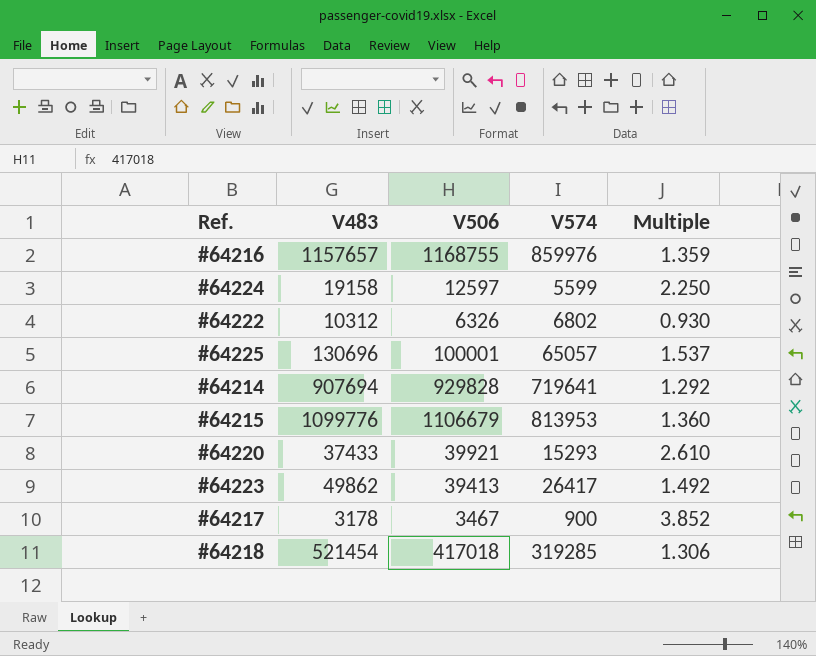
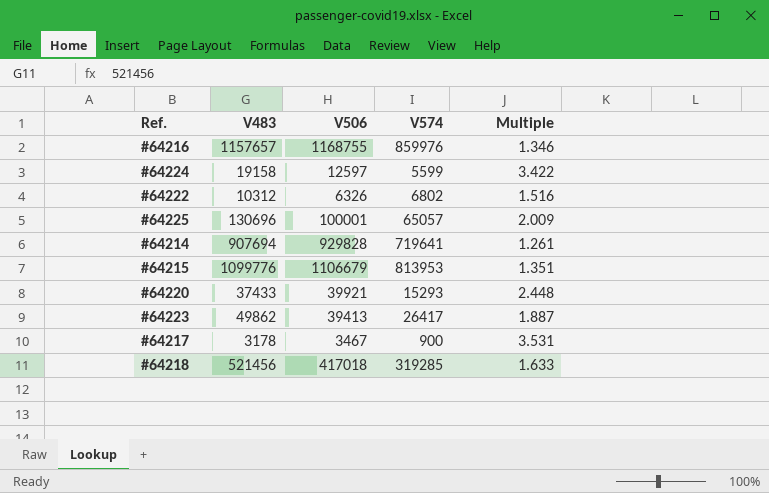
column Multiple | formula: [V506] / [V574] -> [V483] / [V574]
#64218 | V483: 521454 -> 521456

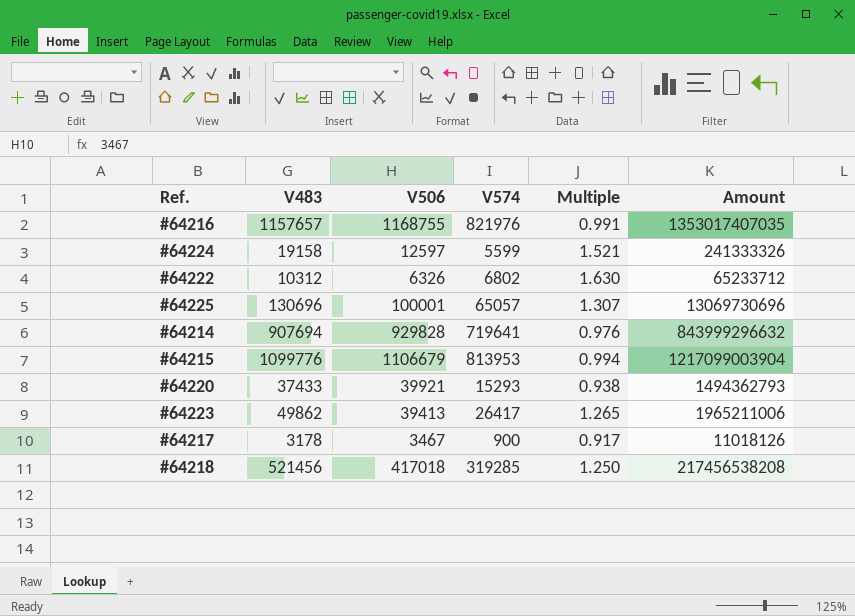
column Multiple | formula: [V483] / [V574] -> [V483] / [V506]
column Amount | formula: none -> [V483] * [V506]
#64216 | V574: 859976 -> 821976

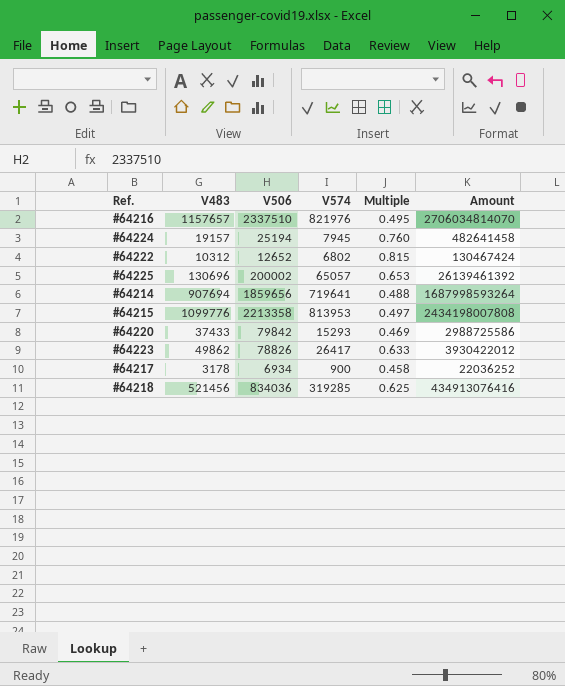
#64216 | V506: 1168755 -> 2337510
#64216 | Multiple: 0.991 -> 0.495
#64216 | Amount: 1353017407035 -> 2706034814070
#64224 | V483: 19158 -> 19157
#64224 | V506: 12597 -> 25194
#64224 | V574: 5599 -> 7945
#64224 | Multiple: 1.521 -> 0.760
#64224 | Amount: 241333326 -> 482641458
#64222 | V506: 6326 -> 12652
#64222 | Multiple: 1.630 -> 0.815
#64222 | Amount: 65233712 -> 130467424
#64225 | V506: 100001 -> 200002
#64225 | Multiple: 1.307 -> 0.653
#64225 | Amount: 13069730696 -> 26139461392
#64214 | V506: 929828 -> 1859656
#64214 | Multiple: 0.976 -> 0.488
#64214 | Amount: 843999296632 -> 1687998593264
#64215 | V506: 1106679 -> 2213358
#64215 | Multiple: 0.994 -> 0.497
#64215 | Amount: 1217099003904 -> 2434198007808
#64220 | V506: 39921 -> 79842
#64220 | Multiple: 0.938 -> 0.469
#64220 | Amount: 1494362793 -> 2988725586
#64223 | V506: 39413 -> 78826
#64223 | Multiple: 1.265 -> 0.633
#64223 | Amount: 1965211006 -> 3930422012
#64217 | V506: 3467 -> 6934
#64217 | Multiple: 0.917 -> 0.458
#64217 | Amount: 11018126 -> 22036252
#64218 | V506: 417018 -> 834036
#64218 | Multiple: 1.250 -> 0.625
#64218 | Amount: 217456538208 -> 434913076416

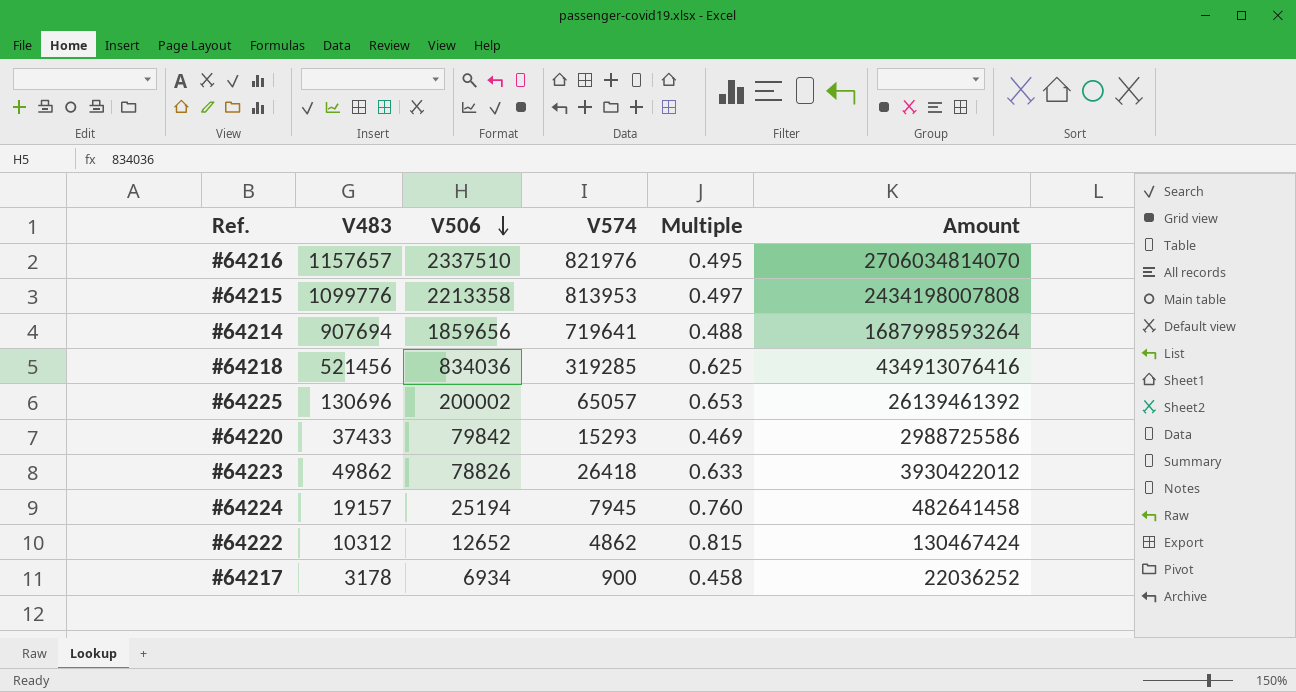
row order: none -> V506 descending
#64223 | V574: 26417 -> 26418
#64222 | V574: 6802 -> 4862

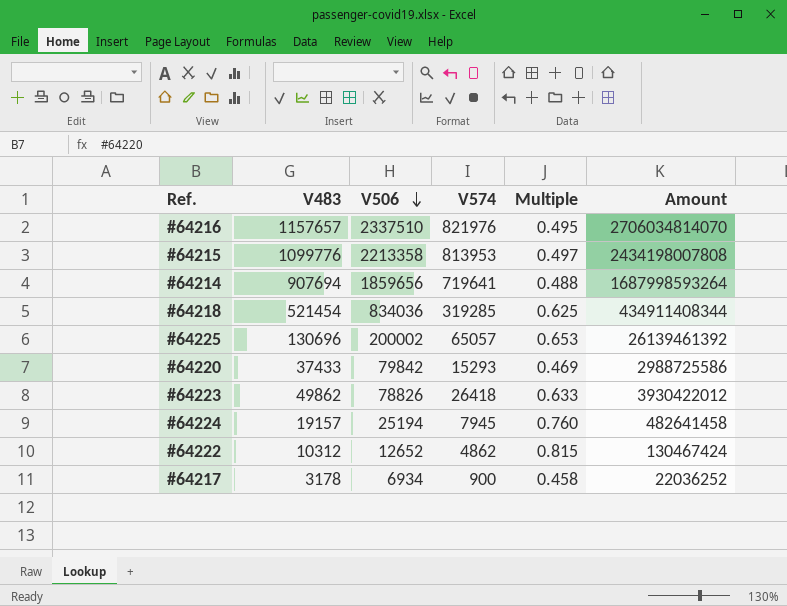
#64218 | V483: 521456 -> 521454
#64218 | Amount: 434913076416 -> 434911408344

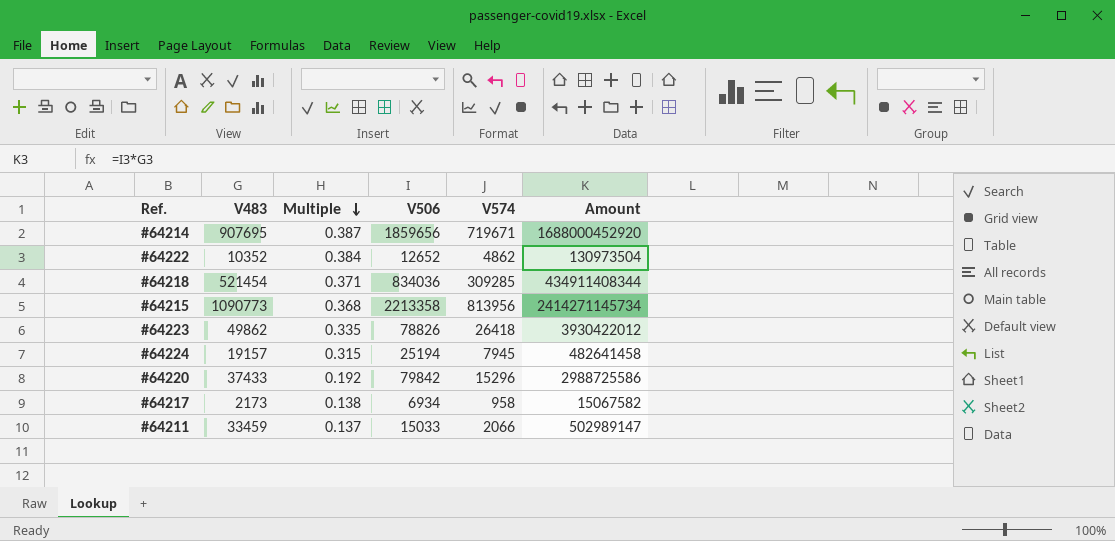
row order: V506 descending -> Multiple descending
column Multiple | formula: [V483] / [V506] -> [V574] / [V506]
column Multiple | position: 5 -> 3
row #64216: 1157657 | 2337510 | 821976 | 0.495 | 2706034814070 -> none
row #64225: 130696 | 200002 | 65057 | 0.653 | 26139461392 -> none
#64214 | V483: 907694 -> 907695
#64214 | V574: 719641 -> 719671
#64214 | Amount: 1687998593264 -> 1688000452920
#64222 | V483: 10312 -> 10352
#64222 | Amount: 130467424 -> 130973504
#64218 | V574: 319285 -> 309285
#64215 | V483: 1099776 -> 1090773
#64215 | V574: 813953 -> 813956
#64215 | Amount: 2434198007808 -> 2414271145734
#64220 | V574: 15293 -> 15296
#64217 | V483: 3178 -> 2173
#64217 | V574: 900 -> 958
#64217 | Amount: 22036252 -> 15067582
row #64211: none -> 33459 | 0.137 | 15033 | 2066 | 502989147

